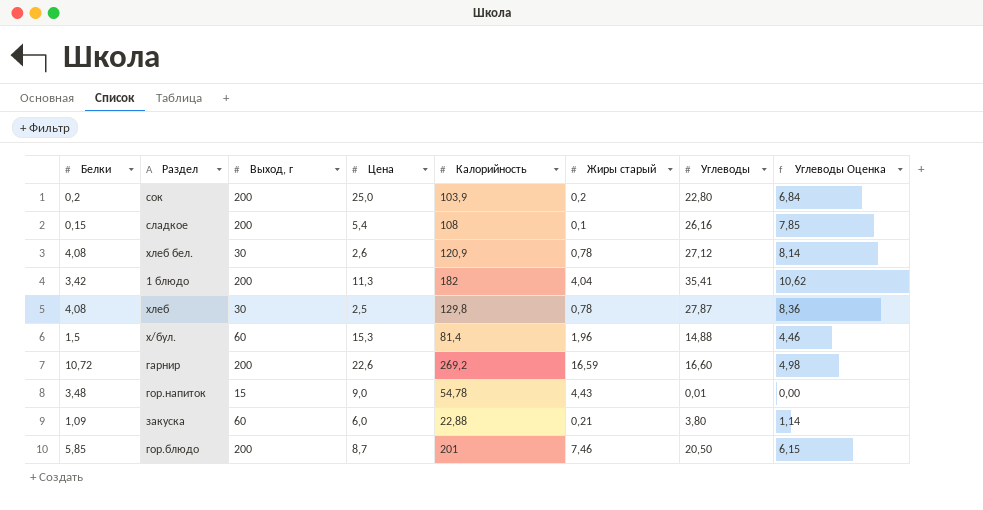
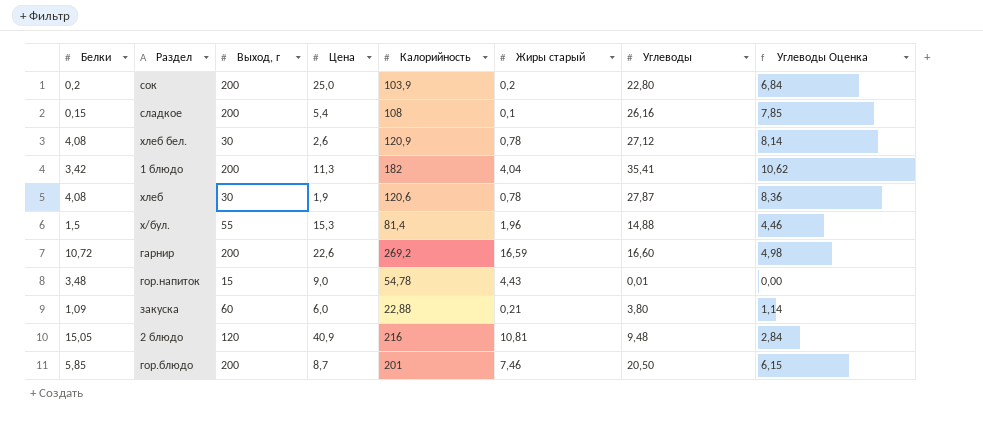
хлеб | Цена: 2,5 -> 1,9
хлеб | Калорийность: 129,8 -> 120,6
х/бул. | Выход, г: 60 -> 55
row 2 блюдо: none -> 15,05 | 120 | 40,9 | 216 | 10,81 | 9,48 | 2,84

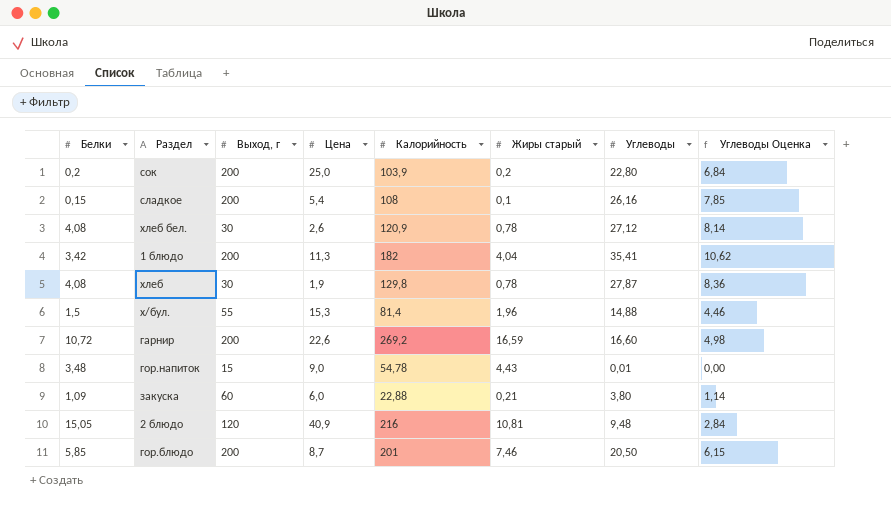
хлеб | Калорийность: 120,6 -> 129,8

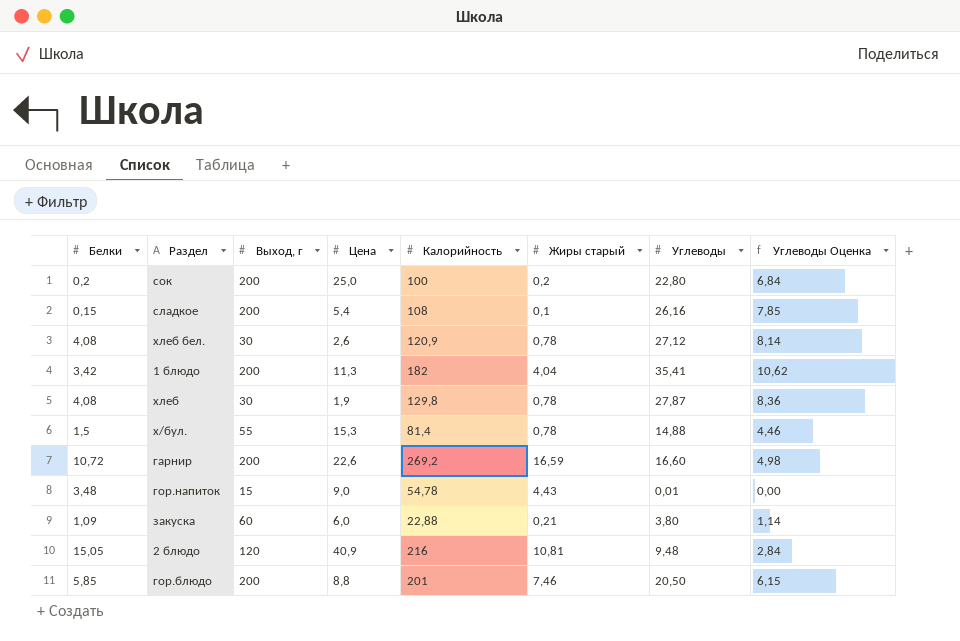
сок | Калорийность: 103,9 -> 100
х/бул. | Жиры старый: 1,96 -> 0,78
гор.блюдо | Цена: 8,7 -> 8,8

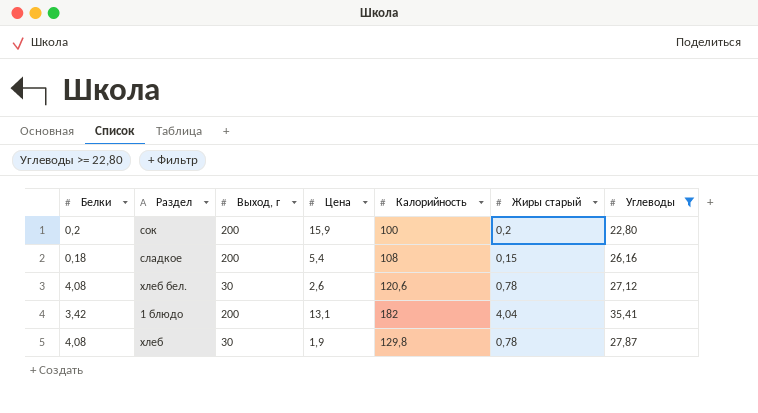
filter: none -> Углеводы >= 22,80
column Углеводы Оценка | formula: [Углеводы] * 0,3 -> none
сок | Цена: 25,0 -> 15,9
сладкое | Белки: 0,15 -> 0,18
сладкое | Жиры старый: 0,1 -> 0,15
хлеб бел. | Калорийность: 120,9 -> 120,6
1 блюдо | Цена: 11,3 -> 13,1

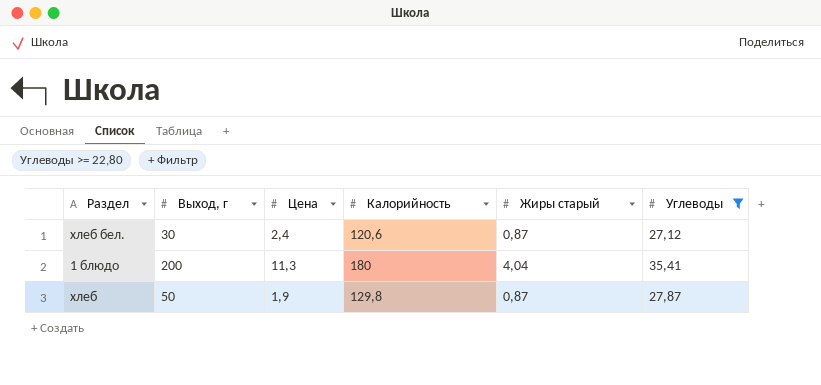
column Белки | position: 1 -> none
row сок: 0,2 | 200 | 15,9 | 100 | 0,2 | 22,80 -> none
row сладкое: 0,18 | 200 | 5,4 | 108 | 0,15 | 26,16 -> none
хлеб бел. | Цена: 2,6 -> 2,4
хлеб бел. | Жиры старый: 0,78 -> 0,87
1 блюдо | Цена: 13,1 -> 11,3
1 блюдо | Калорийность: 182 -> 180
хлеб | Выход, г: 30 -> 50
хлеб | Жиры старый: 0,78 -> 0,87

